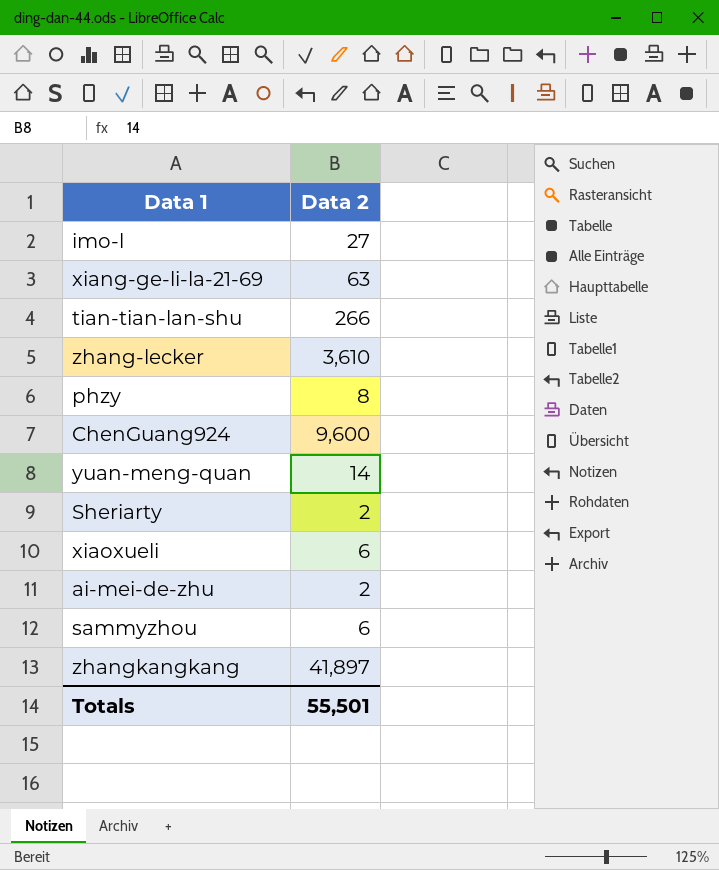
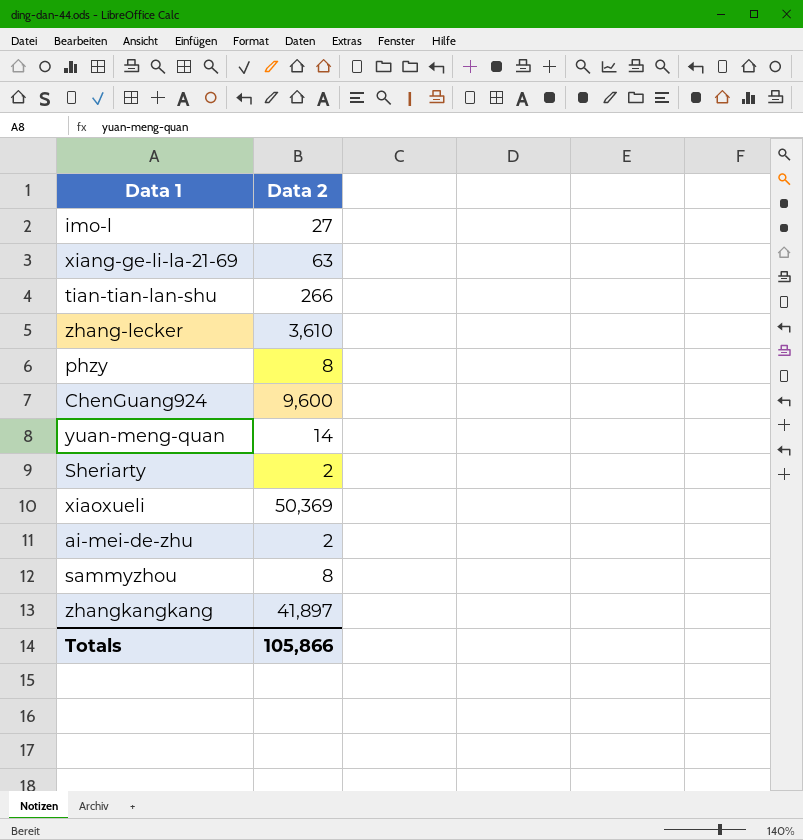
xiaoxueli | Data 2: 6 -> 50,369
sammyzhou | Data 2: 6 -> 8
Totals | Data 2: 55,501 -> 105,866

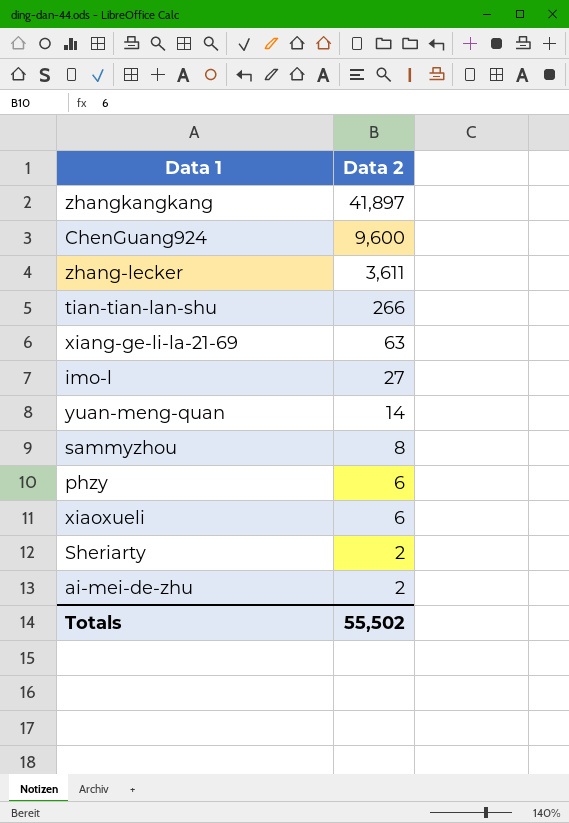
row order: none -> Data 2 descending
zhang-lecker | Data 2: 3,610 -> 3,611
phzy | Data 2: 8 -> 6
xiaoxueli | Data 2: 50,369 -> 6
Totals | Data 2: 105,866 -> 55,502

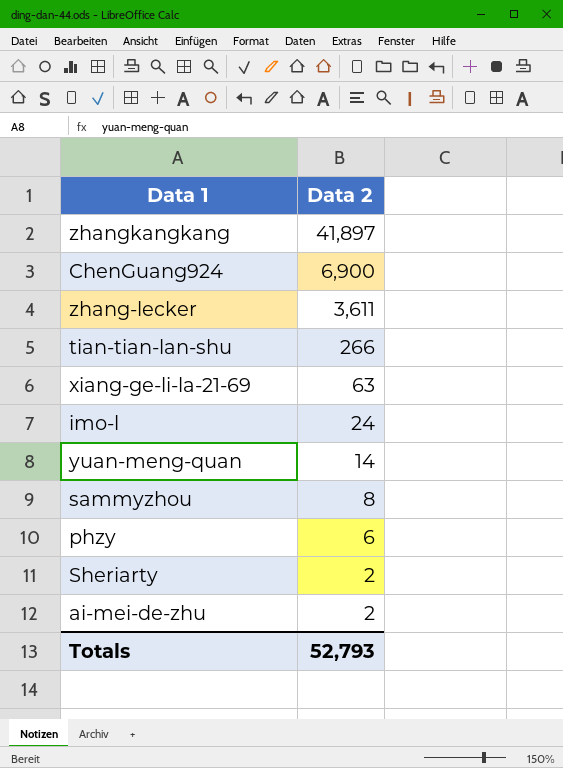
row xiaoxueli: 6 -> none
ChenGuang924 | Data 2: 9,600 -> 6,900
imo-l | Data 2: 27 -> 24
Totals | Data 2: 55,502 -> 52,793

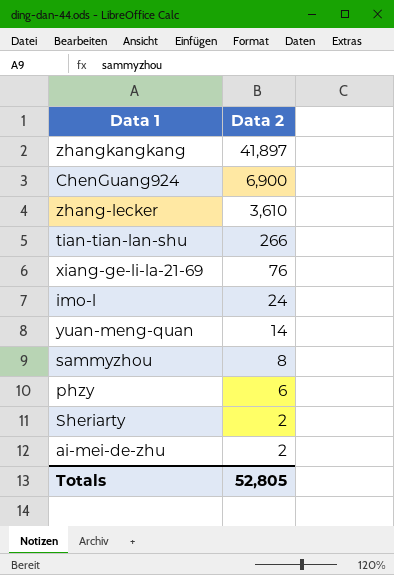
zhang-lecker | Data 2: 3,611 -> 3,610
xiang-ge-li-la-21-69 | Data 2: 63 -> 76
Totals | Data 2: 52,793 -> 52,805

